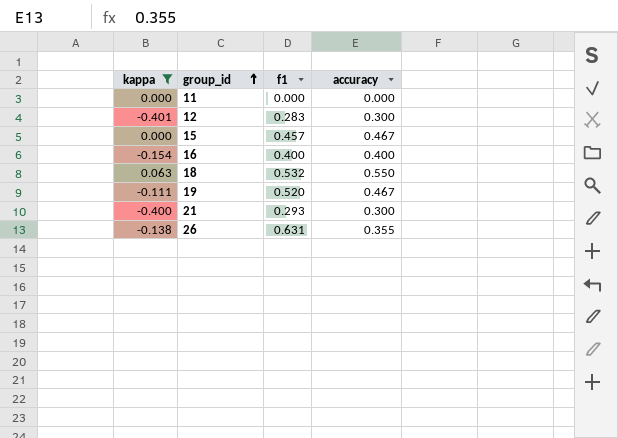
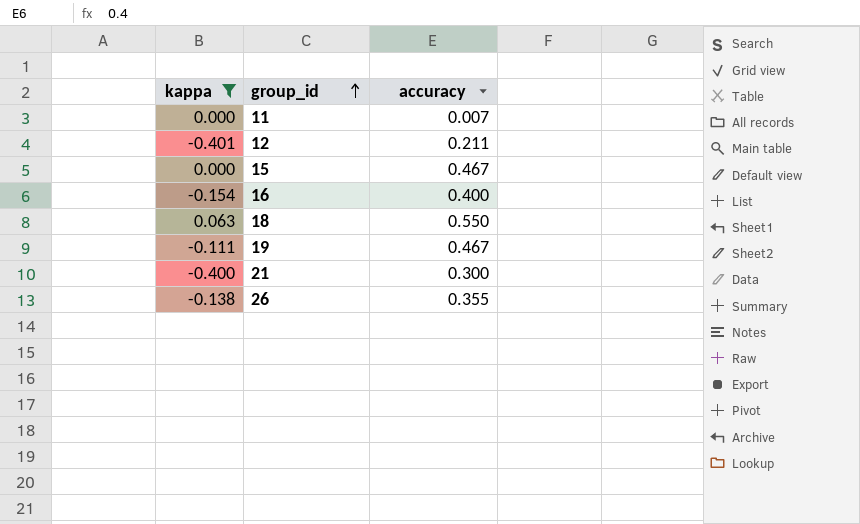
column f1 | position: 3 -> none
11 | accuracy: 0.000 -> 0.007
12 | accuracy: 0.300 -> 0.211

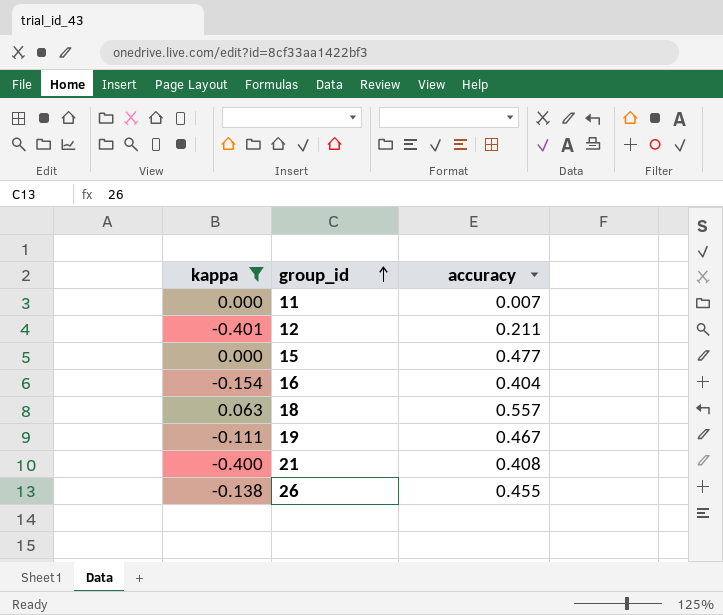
15 | accuracy: 0.467 -> 0.477
16 | accuracy: 0.400 -> 0.404
18 | accuracy: 0.550 -> 0.557
21 | accuracy: 0.300 -> 0.408
26 | accuracy: 0.355 -> 0.455

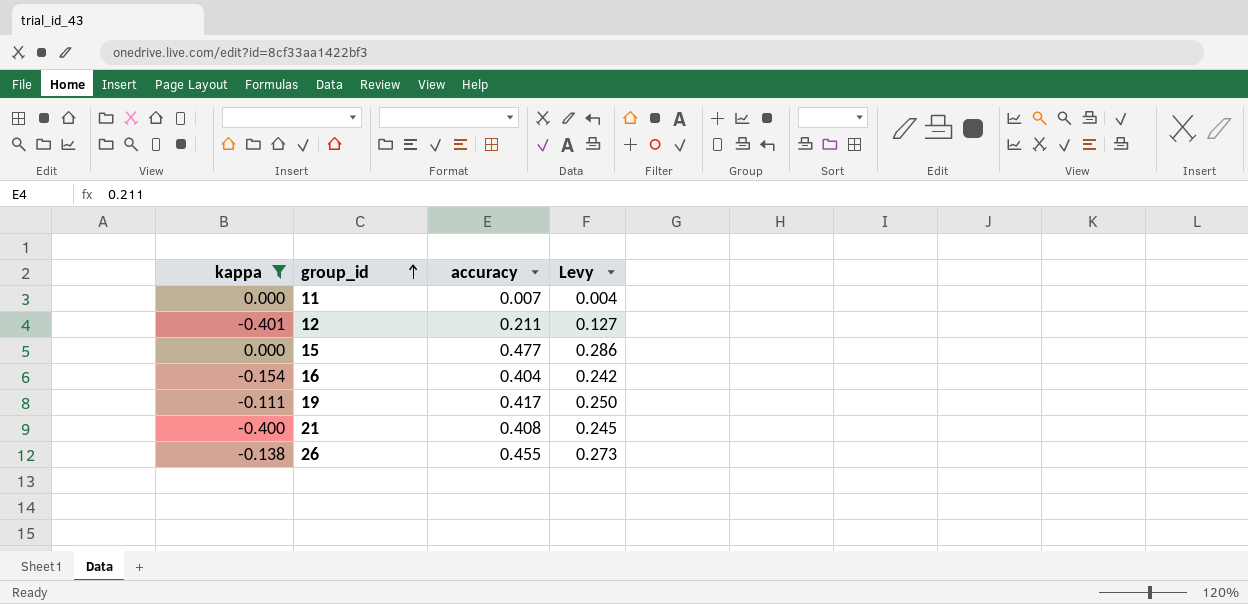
column Levy | formula: none -> [accuracy] * 0.6
row 18: 0.063 | 0.557 -> none
19 | accuracy: 0.467 -> 0.417

